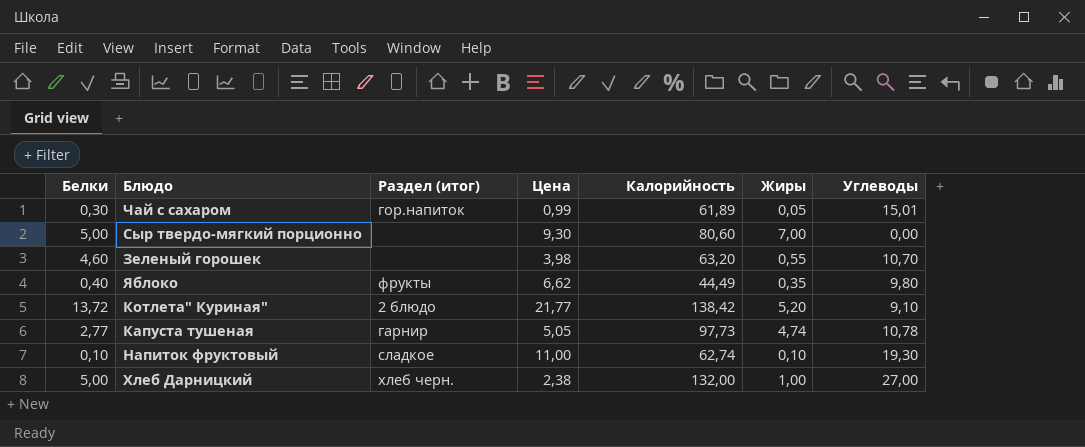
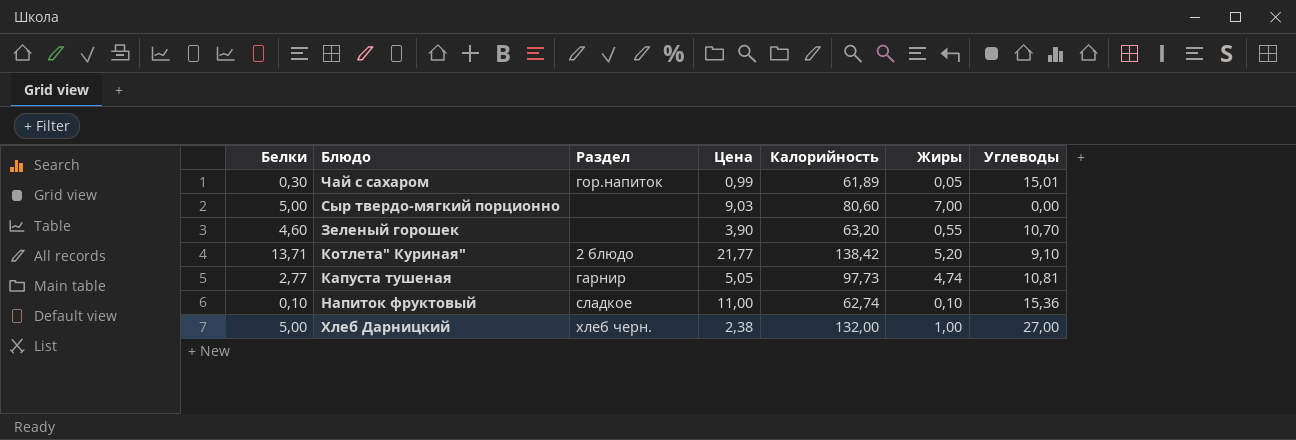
column name: Раздел (итог) -> Раздел
row Яблоко: 0,40 | фрукты | 6,62 | 44,49 | 0,35 | 9,80 -> none
Сыр твердо-мягкий порционно | Цена: 9,30 -> 9,03
Зеленый горошек | Цена: 3,98 -> 3,90
Котлета" Куриная" | Белки: 13,72 -> 13,71
Капуста тушеная | Углеводы: 10,78 -> 10,81
Напиток фруктовый | Углеводы: 19,30 -> 15,36

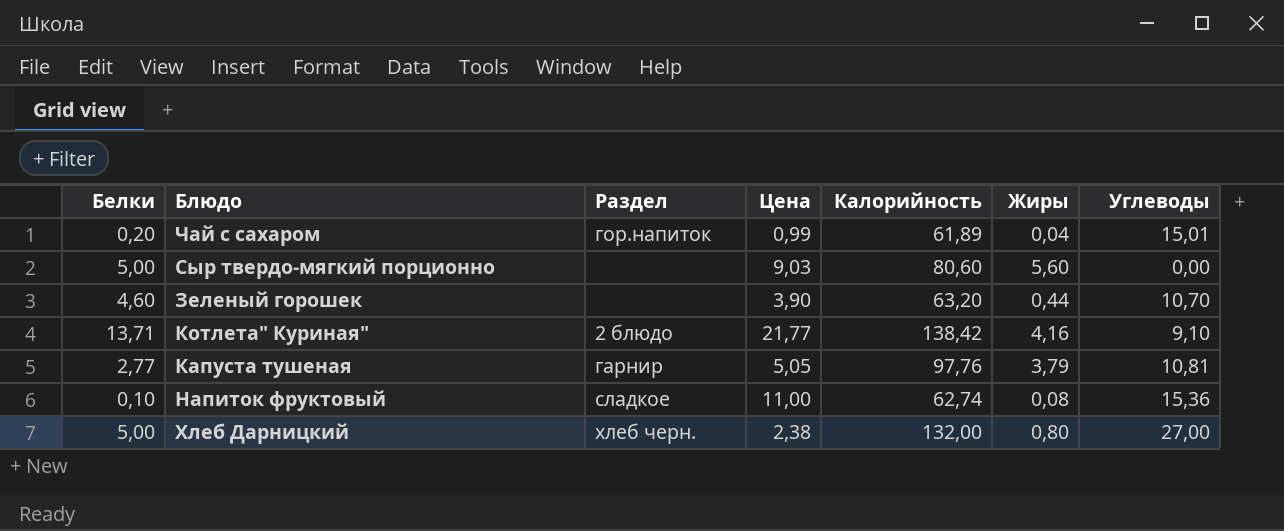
Чай с сахаром | Белки: 0,30 -> 0,20
Чай с сахаром | Жиры: 0,05 -> 0,04
Сыр твердо-мягкий порционно | Жиры: 7,00 -> 5,60
Зеленый горошек | Жиры: 0,55 -> 0,44
Котлета" Куриная" | Жиры: 5,20 -> 4,16
Капуста тушеная | Калорийность: 97,73 -> 97,76
Капуста тушеная | Жиры: 4,74 -> 3,79
Напиток фруктовый | Жиры: 0,10 -> 0,08
Хлеб Дарницкий | Жиры: 1,00 -> 0,80

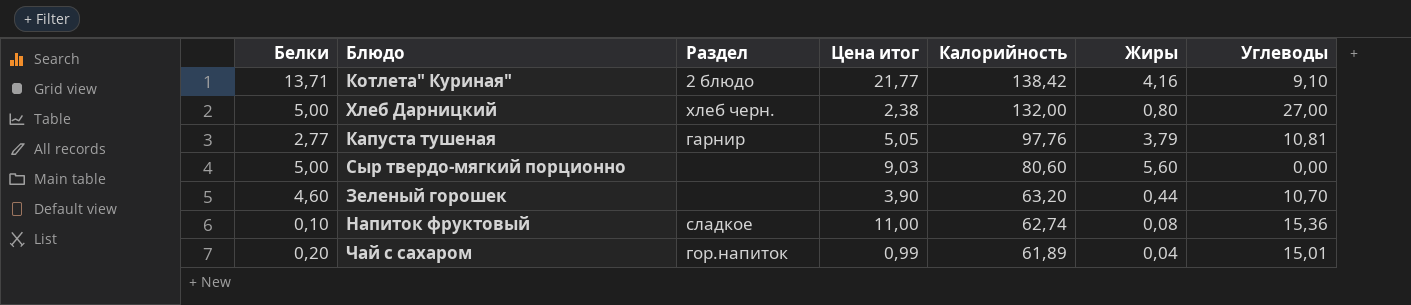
row order: none -> Калорийность descending
column name: Цена -> Цена итог

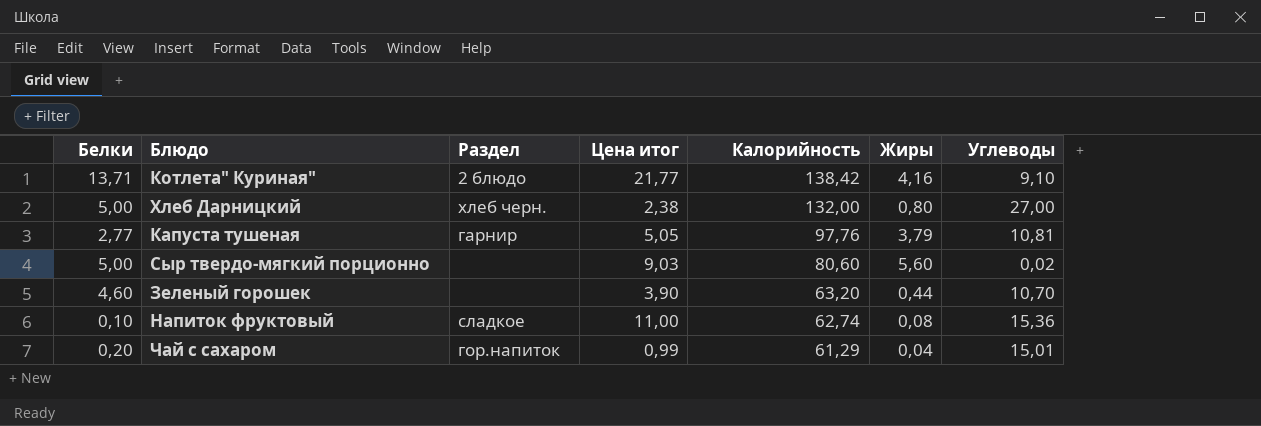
Сыр твердо-мягкий порционно | Углеводы: 0,00 -> 0,02
Чай с сахаром | Калорийность: 61,89 -> 61,29

